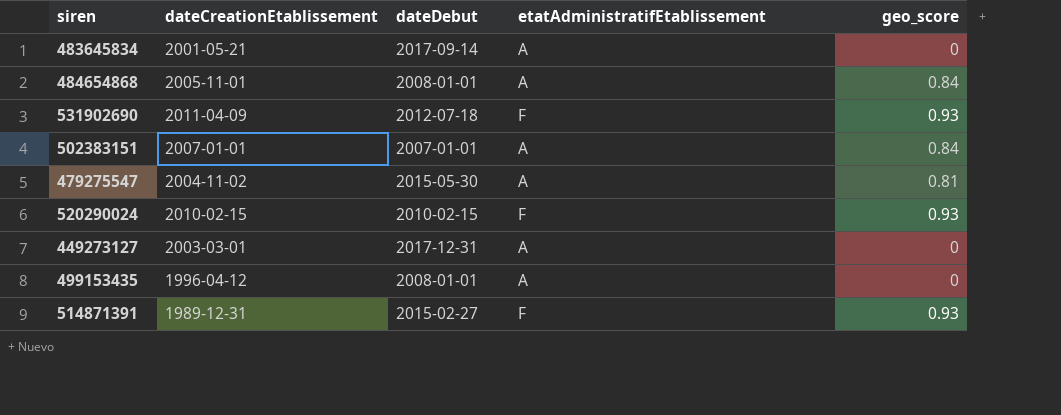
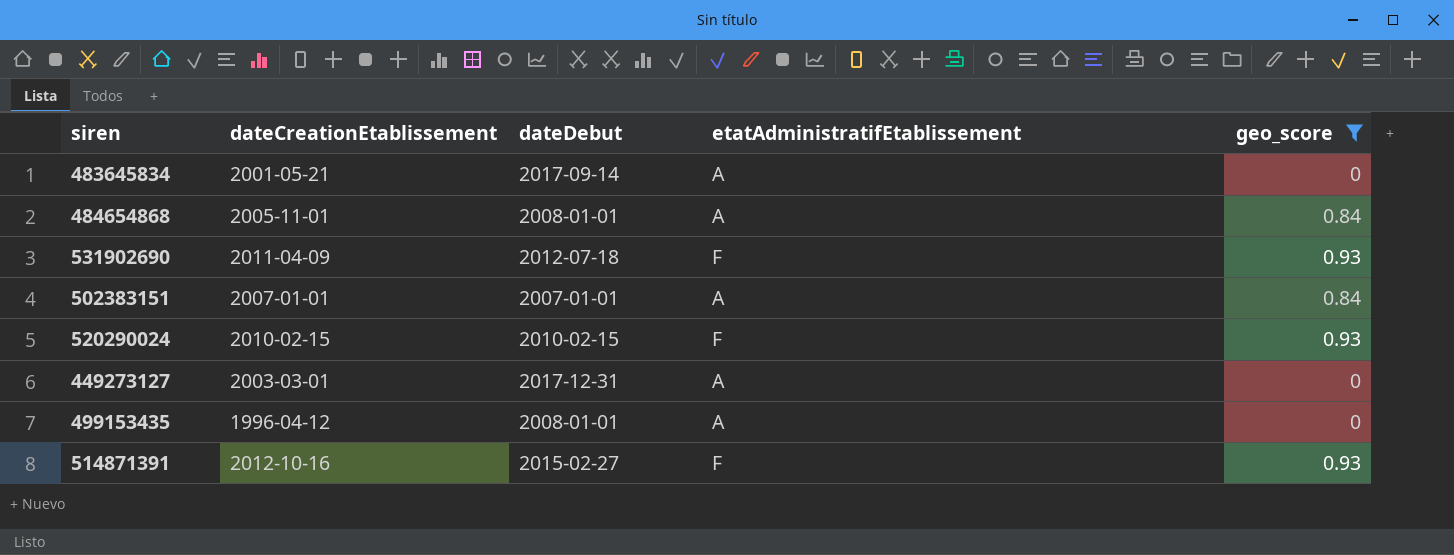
filter: none -> geo_score != 0.81
514871391 | dateCreationEtablissement: 1989-12-31 -> 2012-10-16

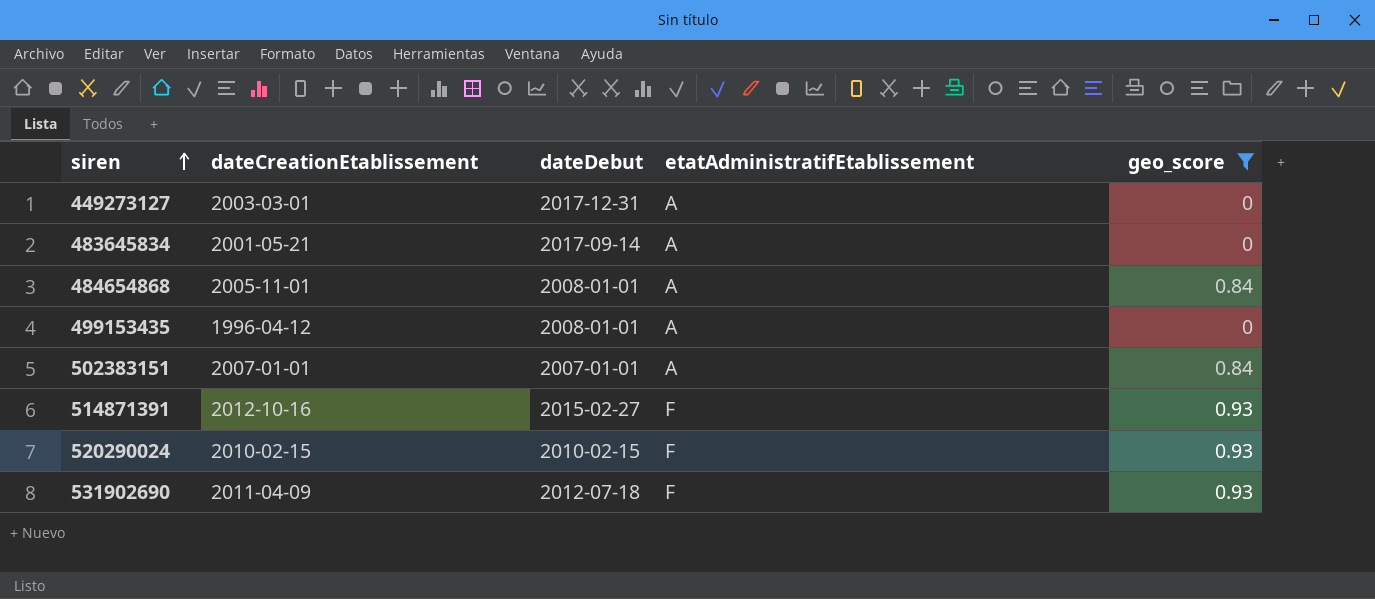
row order: none -> siren ascending

